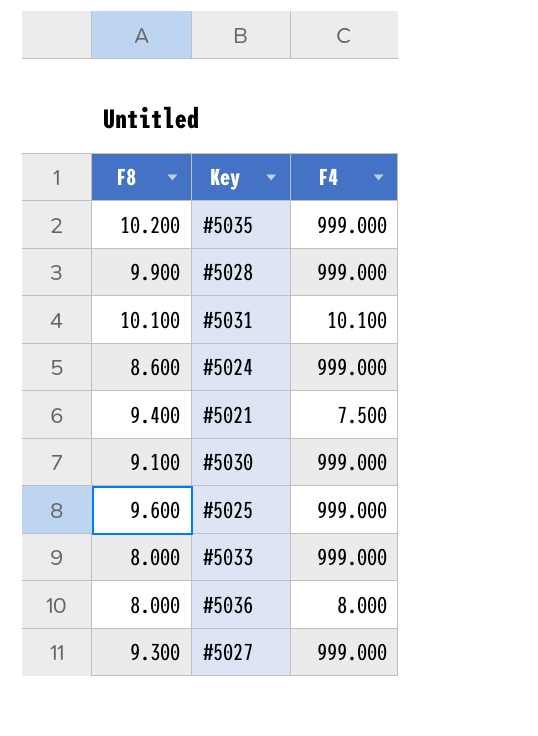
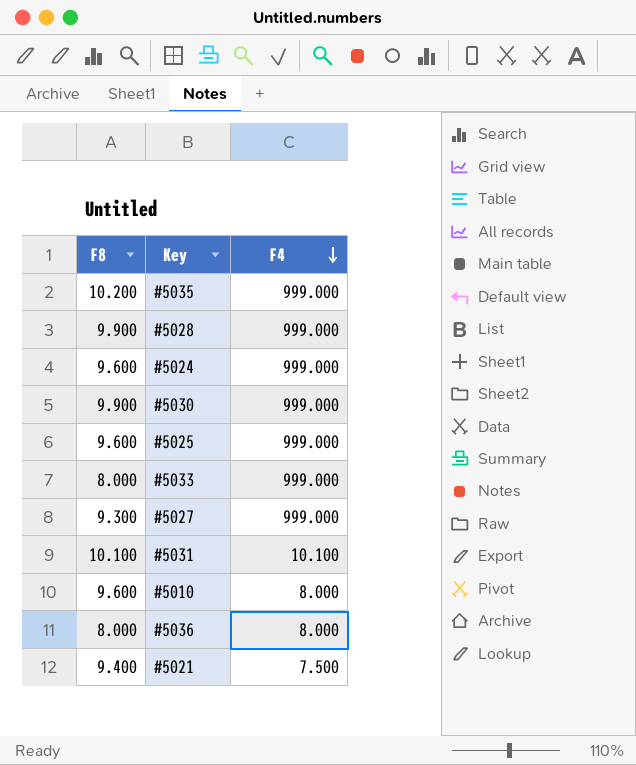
row order: none -> F4 descending
#5024 | F8: 8.600 -> 9.600
#5030 | F8: 9.100 -> 9.900
row #5010: none -> 9.600 | 8.000

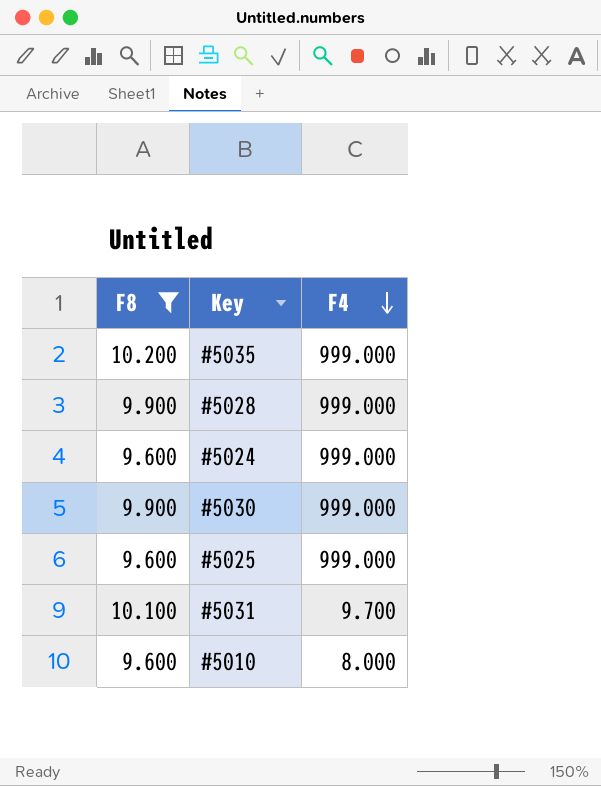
filter: none -> F8 >= 9.600
#5031 | F4: 10.100 -> 9.700

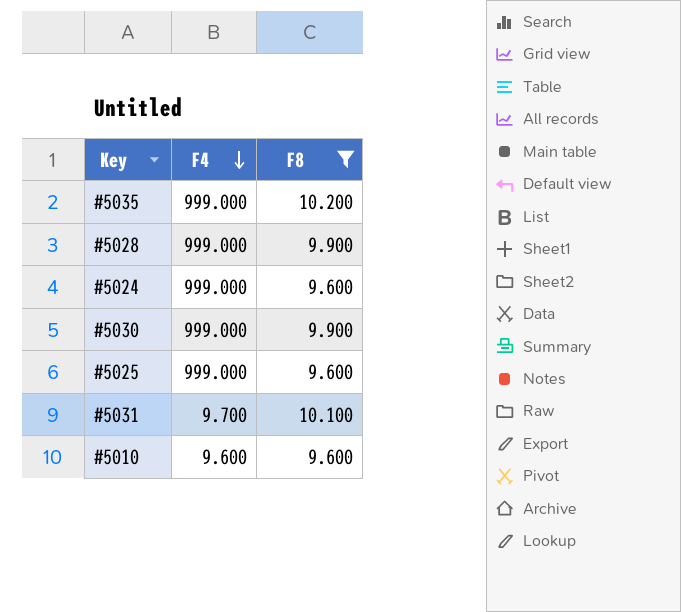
column F8 | position: 1 -> 3
#5010 | F4: 8.000 -> 9.600

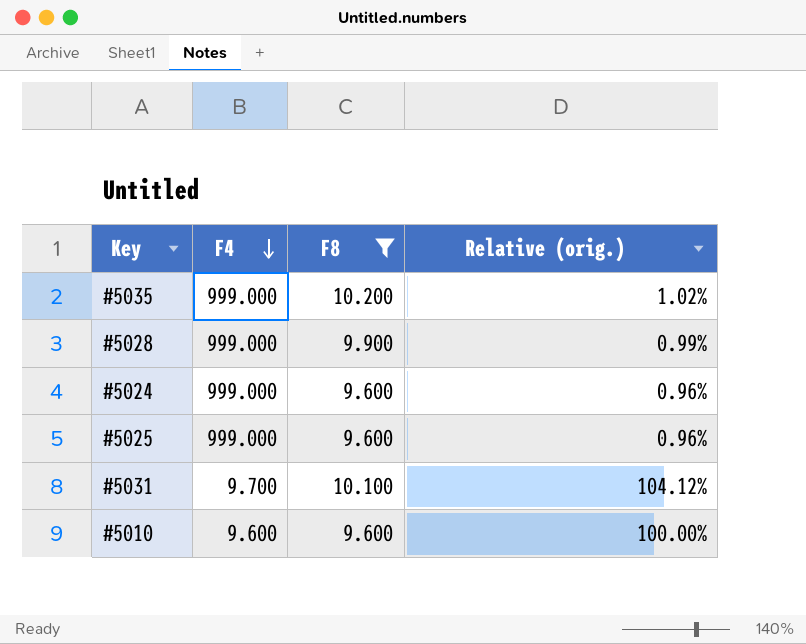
column Relative (orig.) | formula: none -> [F8] / [F4]
row #5030: 999.000 | 9.900 -> none

